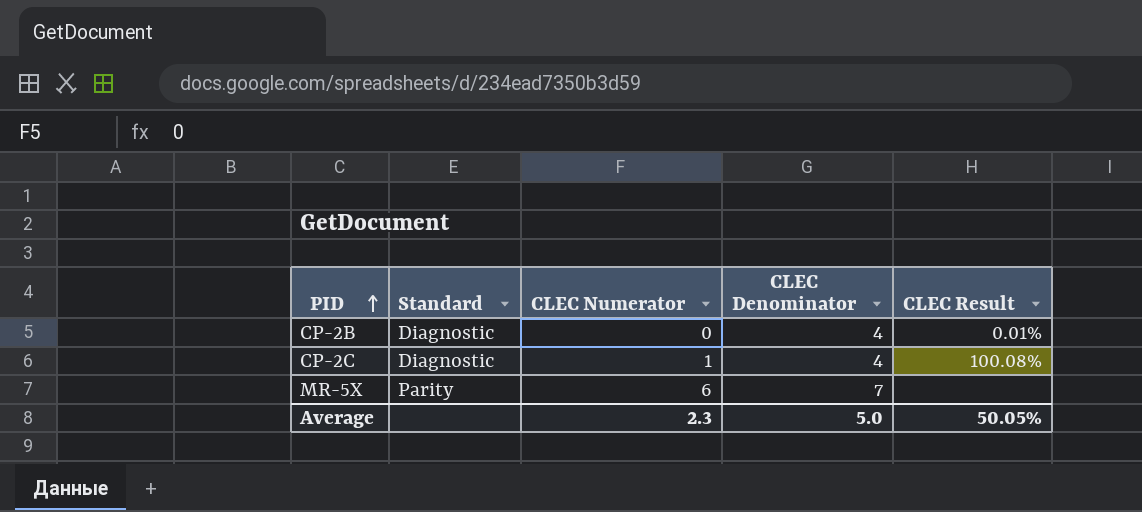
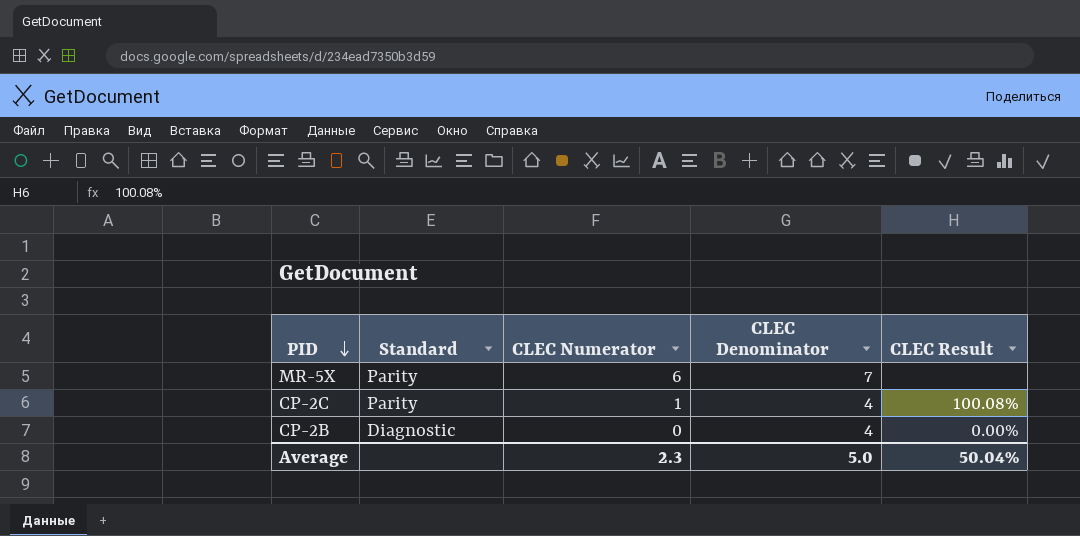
row order: PID ascending -> PID descending
CP-2C | Standard: Diagnostic -> Parity
CP-2B | CLEC Result: 0.01% -> 0.00%
Average | CLEC Result: 50.05% -> 50.04%

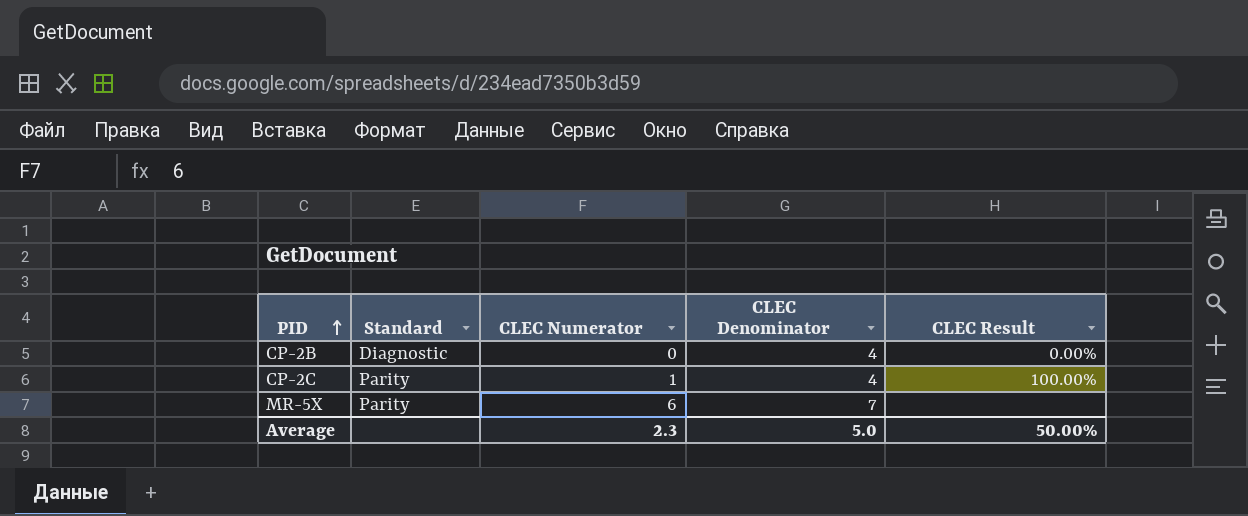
row order: PID descending -> PID ascending
CP-2C | CLEC Result: 100.08% -> 100.00%
Average | CLEC Result: 50.04% -> 50.00%

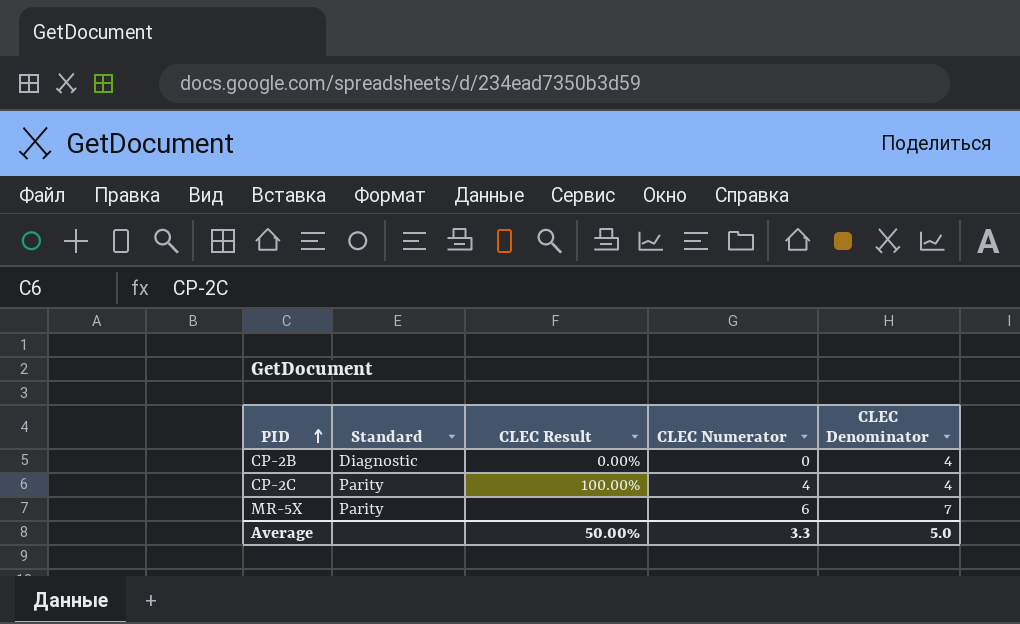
column CLEC Result | position: 5 -> 3
CP-2C | CLEC Numerator: 1 -> 4
Average | CLEC Numerator: 2.3 -> 3.3

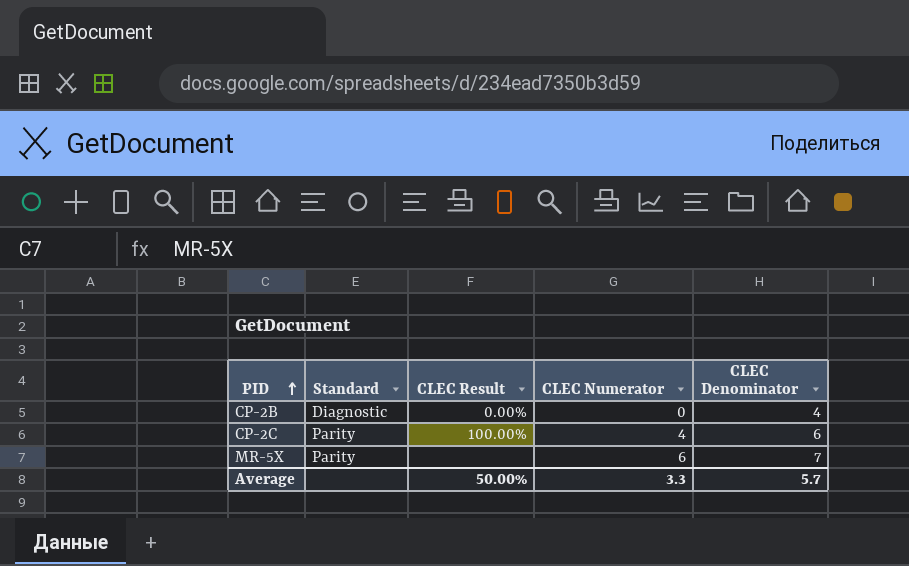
CP-2C | CLEC Denominator: 4 -> 6
Average | CLEC Denominator: 5.0 -> 5.7

